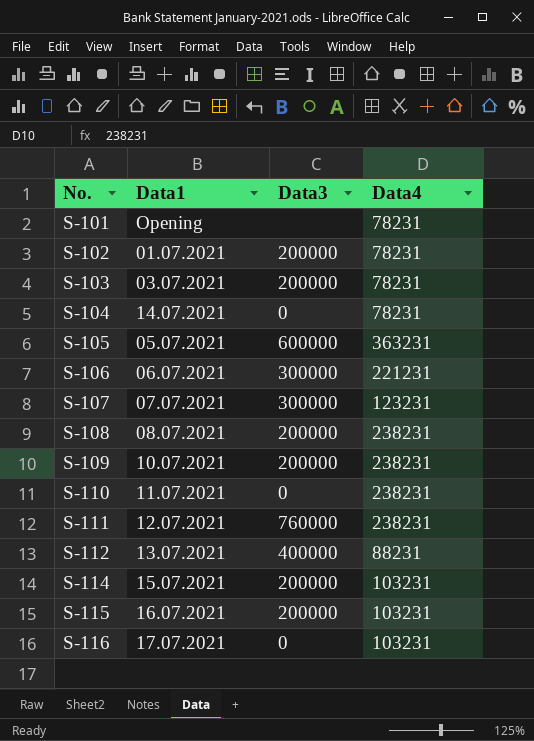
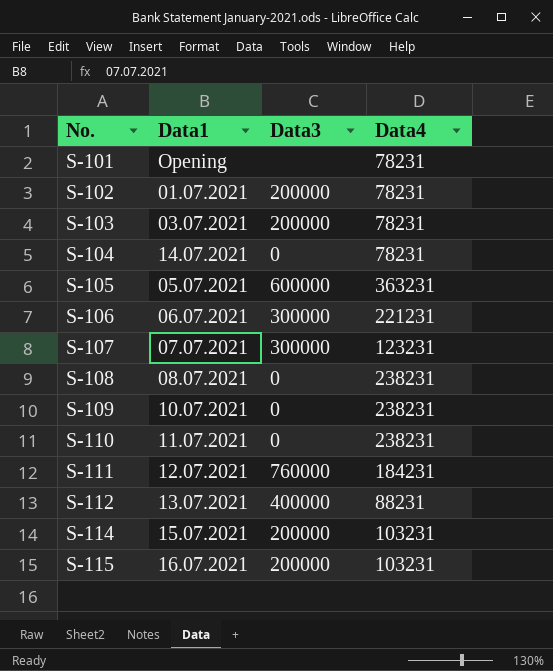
row S-116: 17.07.2021 | 0 | 103231 -> none
S-108 | Data3: 200000 -> 0
S-109 | Data3: 200000 -> 0
S-111 | Data4: 238231 -> 184231

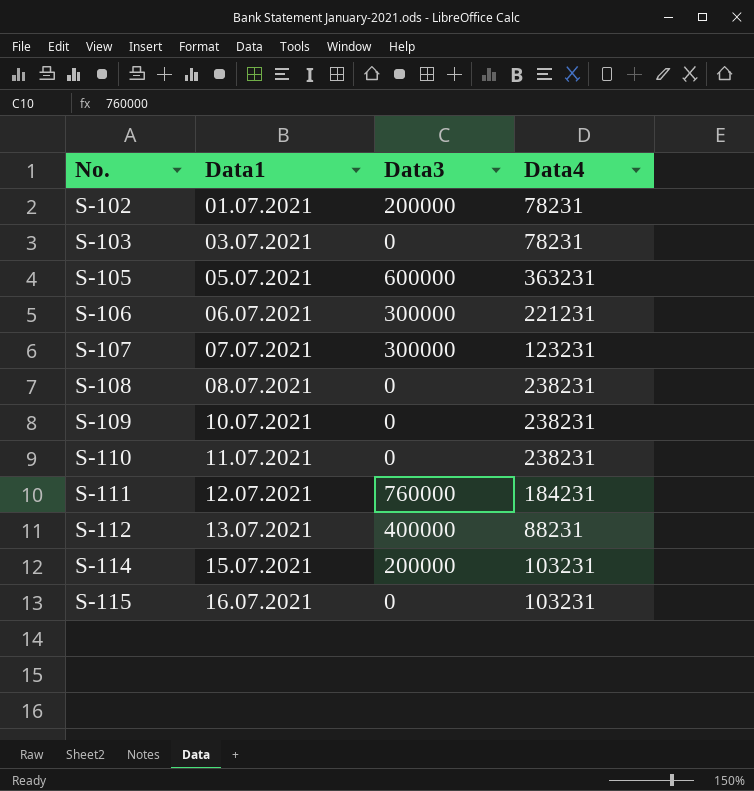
row S-101: Opening | none | 78231 -> none
row S-104: 14.07.2021 | 0 | 78231 -> none
S-103 | Data3: 200000 -> 0
S-115 | Data3: 200000 -> 0

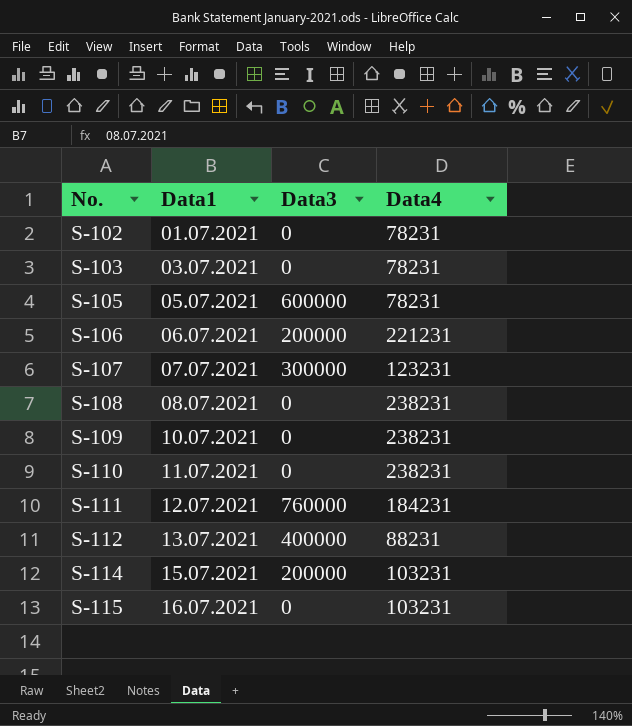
S-102 | Data3: 200000 -> 0
S-105 | Data4: 363231 -> 78231
S-106 | Data3: 300000 -> 200000

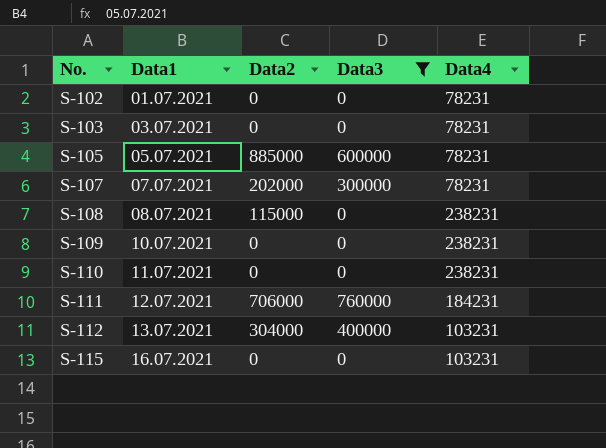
filter: none -> Data3 != 200000
column Data2 | position: none -> 3
S-107 | Data4: 123231 -> 78231
S-112 | Data4: 88231 -> 103231

